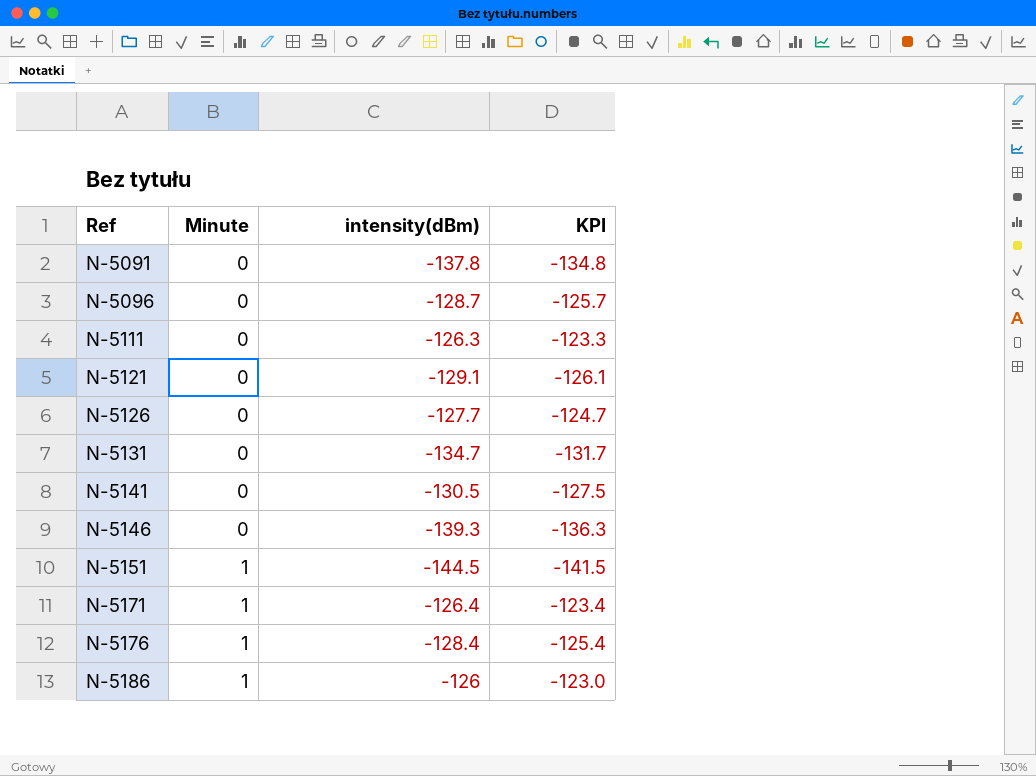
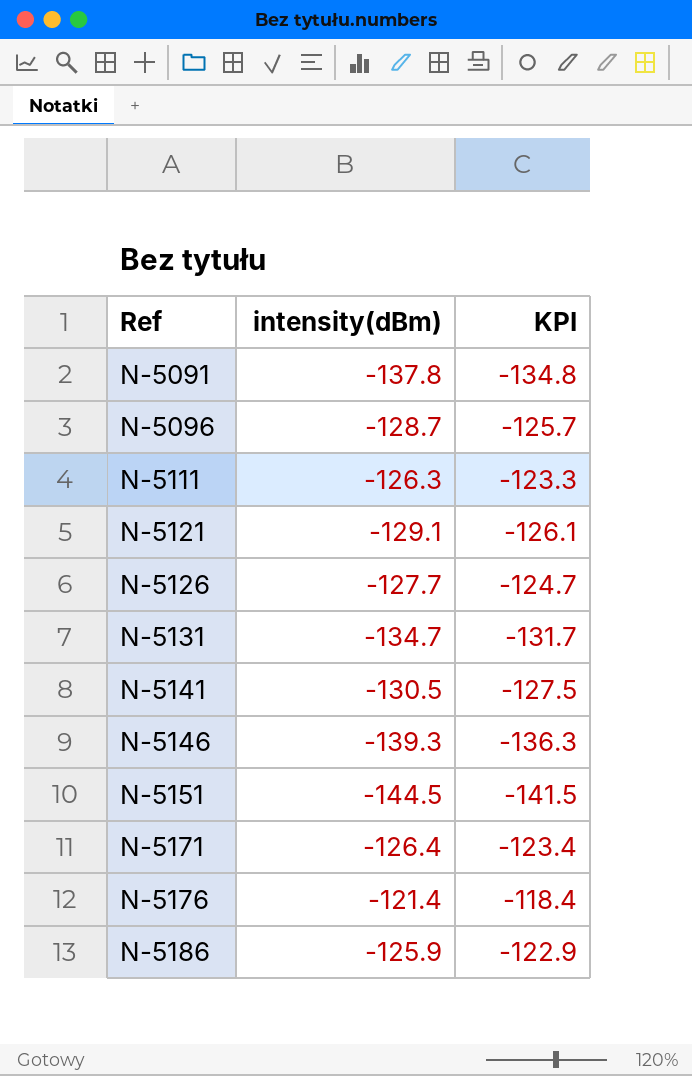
column Minute | position: 2 -> none
N-5176 | intensity(dBm): -128.4 -> -121.4
N-5176 | KPI: -125.4 -> -118.4
N-5186 | intensity(dBm): -126 -> -125.9
N-5186 | KPI: -123.0 -> -122.9

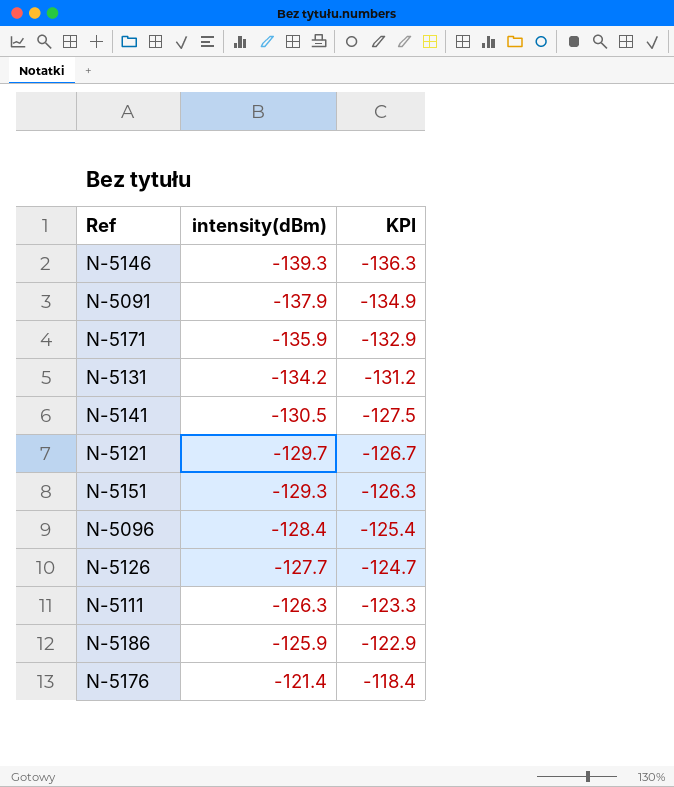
row order: Ref ascending -> intensity(dBm) ascending
N-5091 | intensity(dBm): -137.8 -> -137.9
N-5091 | KPI: -134.8 -> -134.9
N-5171 | intensity(dBm): -126.4 -> -135.9
N-5171 | KPI: -123.4 -> -132.9
N-5131 | intensity(dBm): -134.7 -> -134.2
N-5131 | KPI: -131.7 -> -131.2
N-5121 | intensity(dBm): -129.1 -> -129.7
N-5121 | KPI: -126.1 -> -126.7
N-5151 | intensity(dBm): -144.5 -> -129.3
N-5151 | KPI: -141.5 -> -126.3
N-5096 | intensity(dBm): -128.7 -> -128.4
N-5096 | KPI: -125.7 -> -125.4

